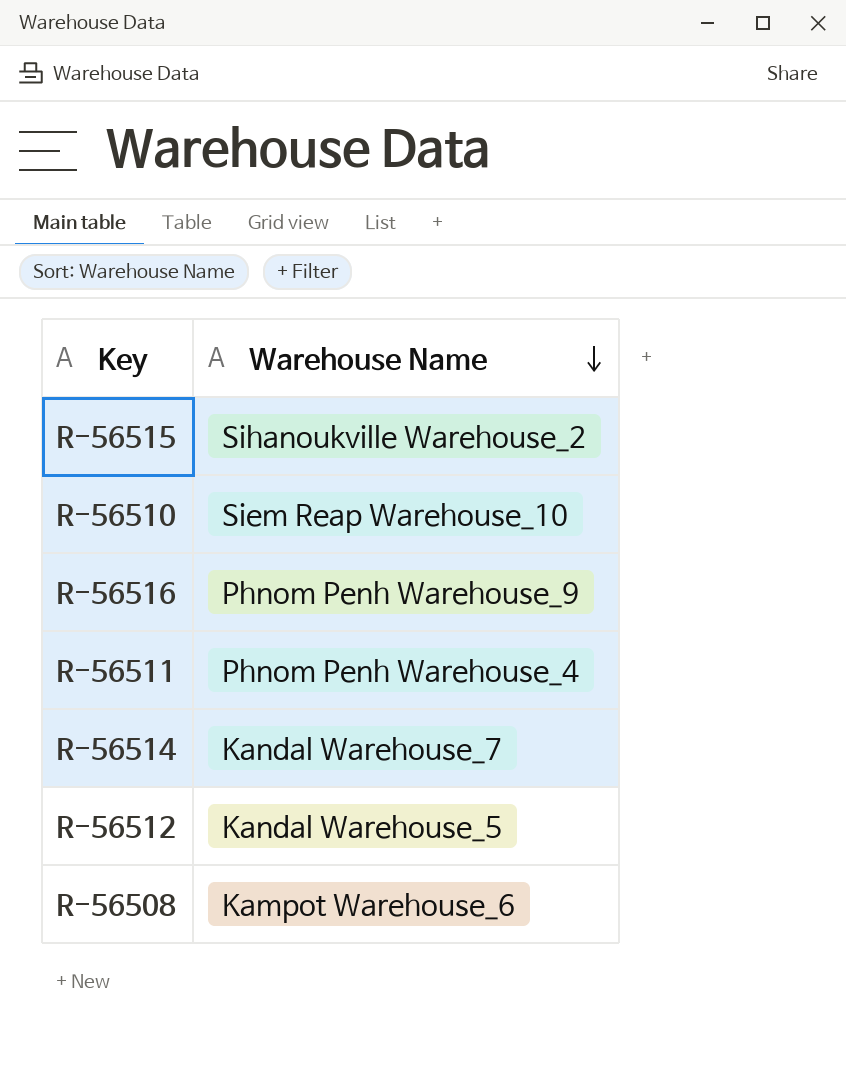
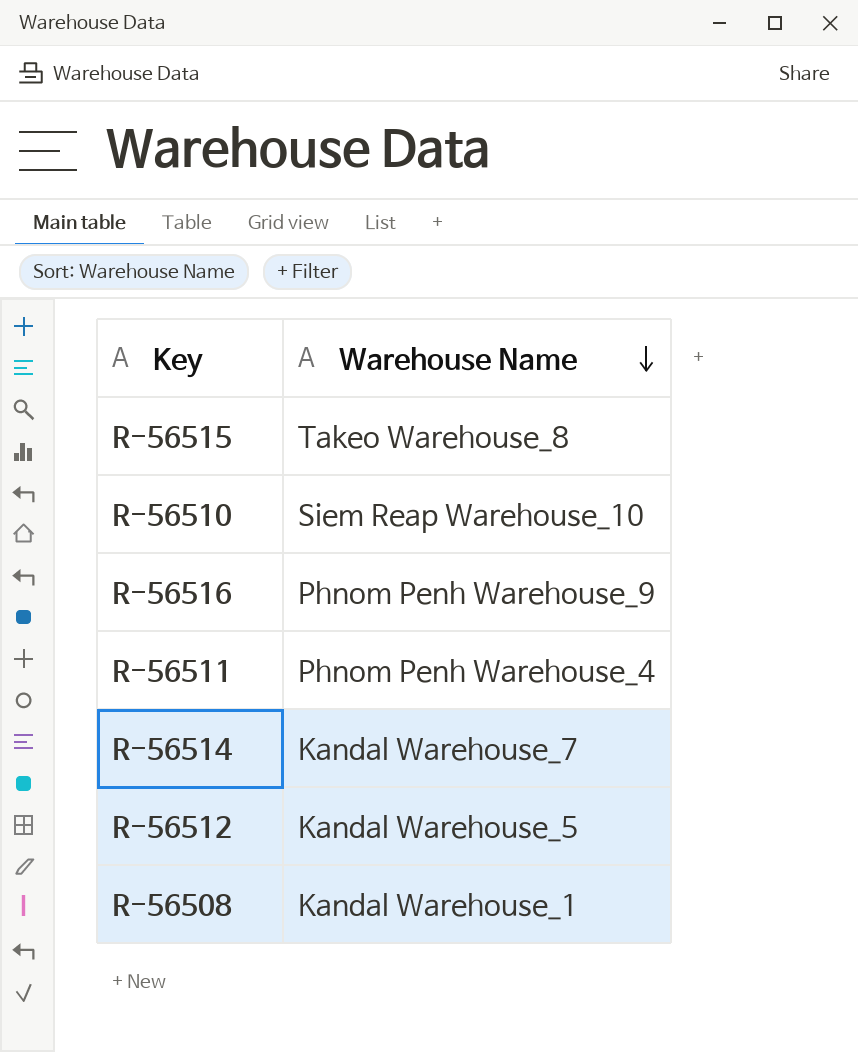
R-56515 | Warehouse Name: Sihanoukville Warehouse_2 -> Takeo Warehouse_8
R-56508 | Warehouse Name: Kampot Warehouse_6 -> Kandal Warehouse_1

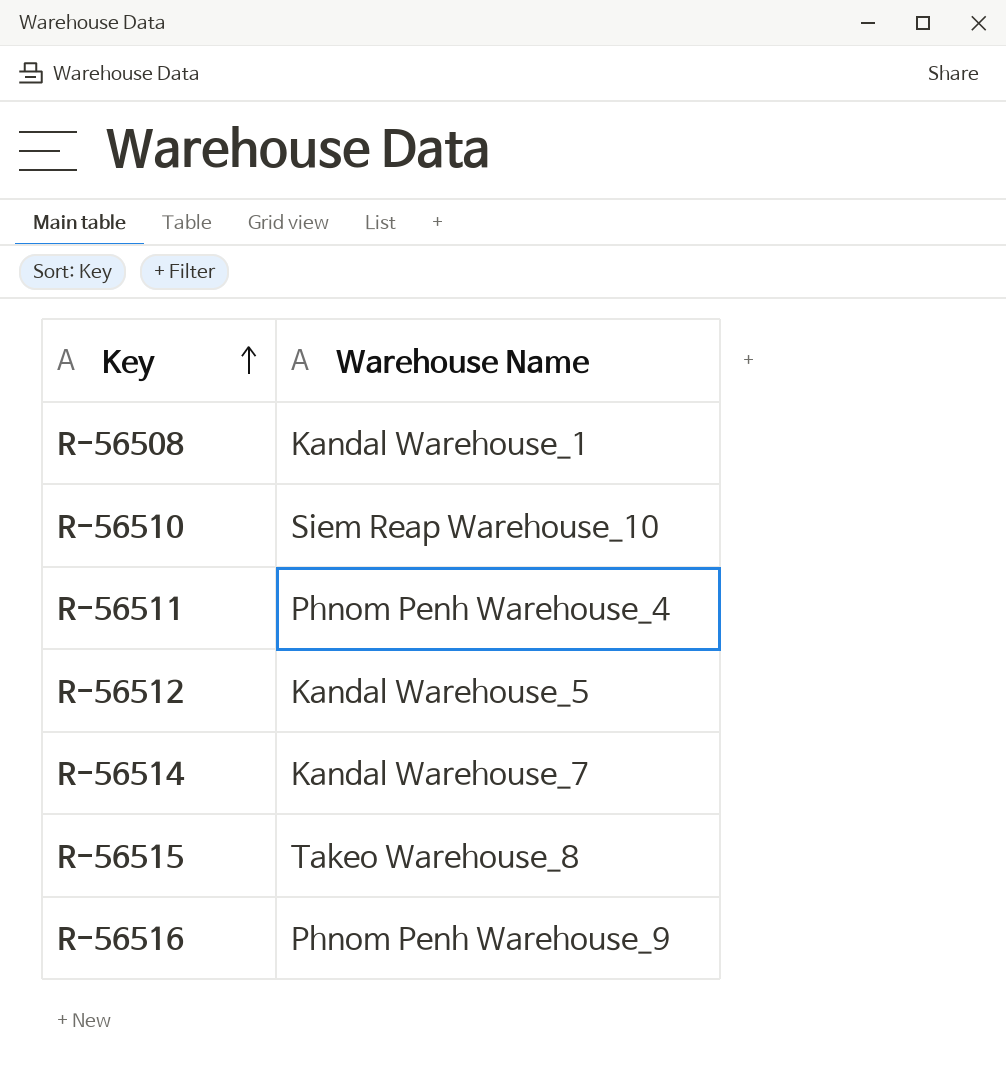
row order: Warehouse Name descending -> Key ascending

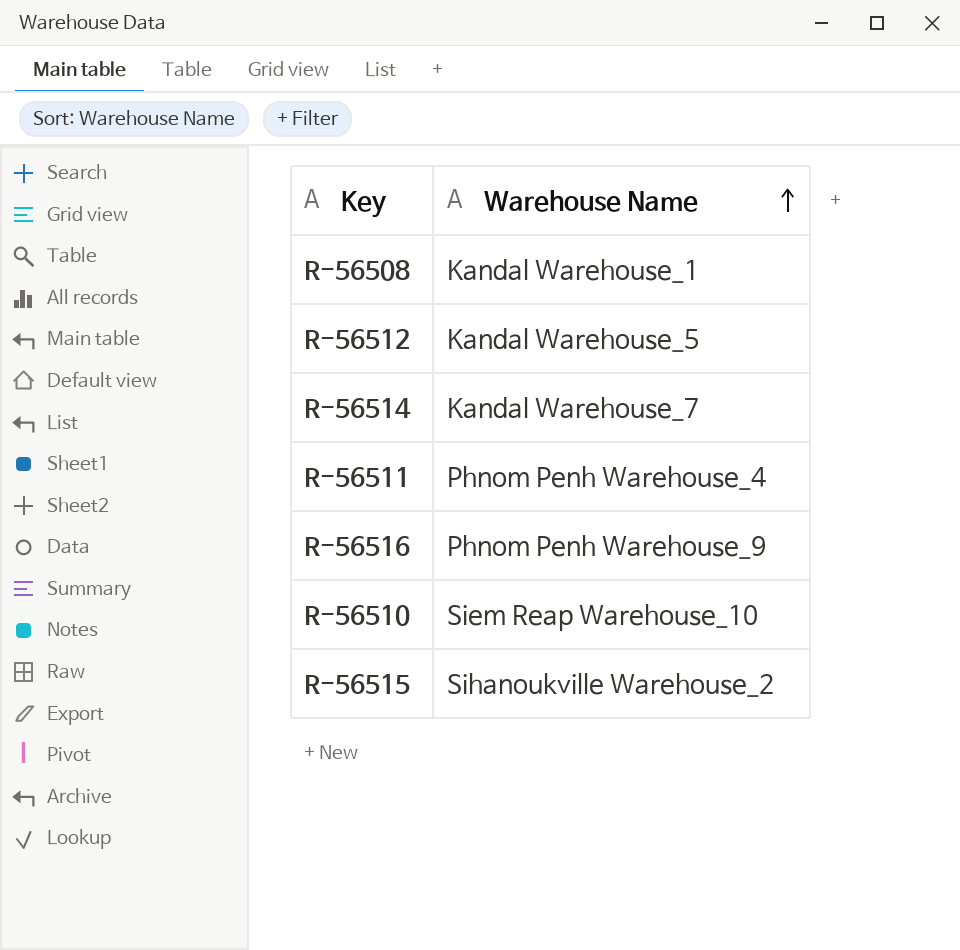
row order: Key ascending -> Warehouse Name ascending
R-56515 | Warehouse Name: Takeo Warehouse_8 -> Sihanoukville Warehouse_2

